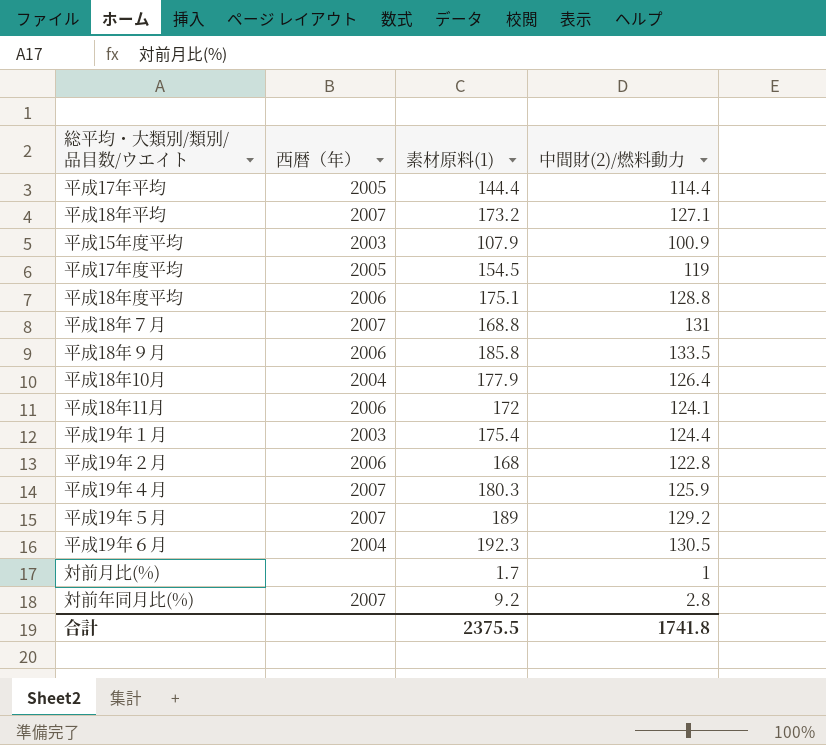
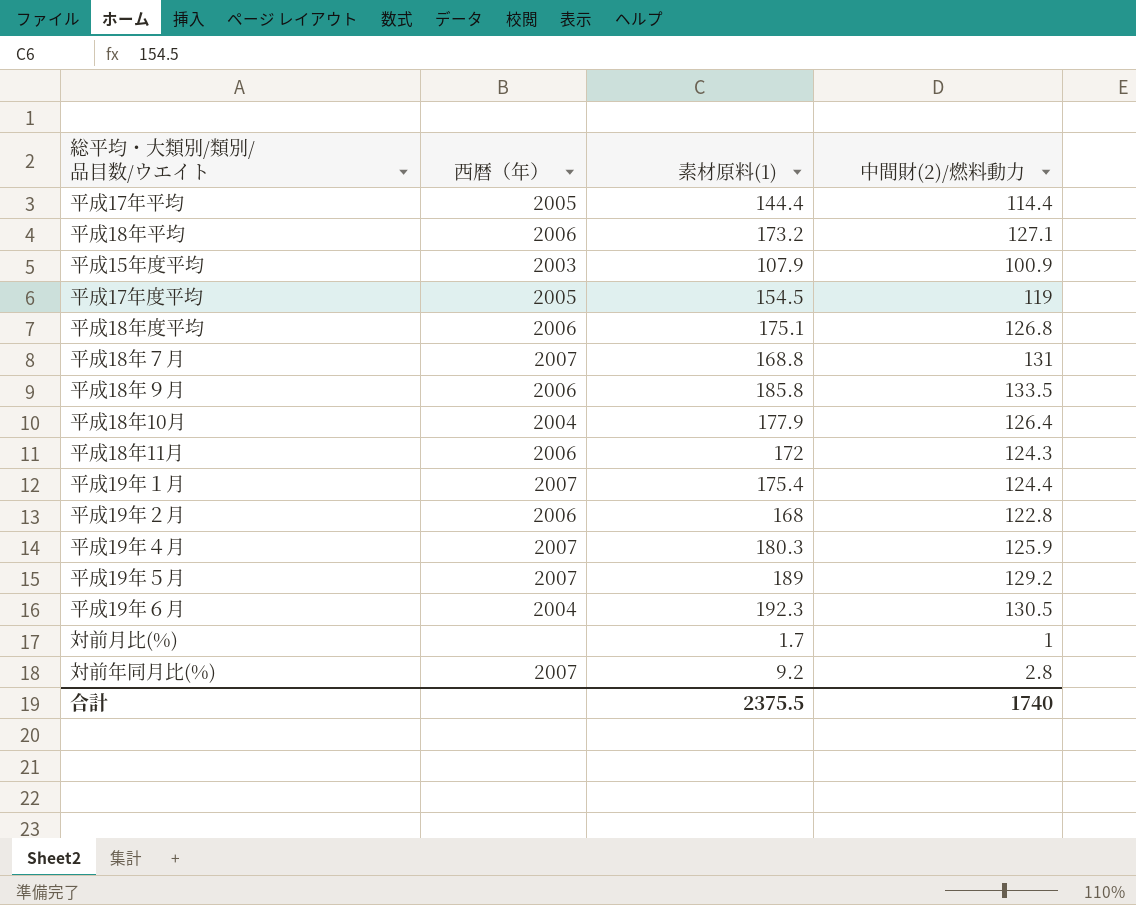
平成18年平均 | 西暦（年）: 2007 -> 2006
平成18年度平均 | 中間財(2)/燃料動力: 128.8 -> 126.8
平成18年11月 | 中間財(2)/燃料動力: 124.1 -> 124.3
平成19年１月 | 西暦（年）: 2003 -> 2007
合計 | 中間財(2)/燃料動力: 1741.8 -> 1740

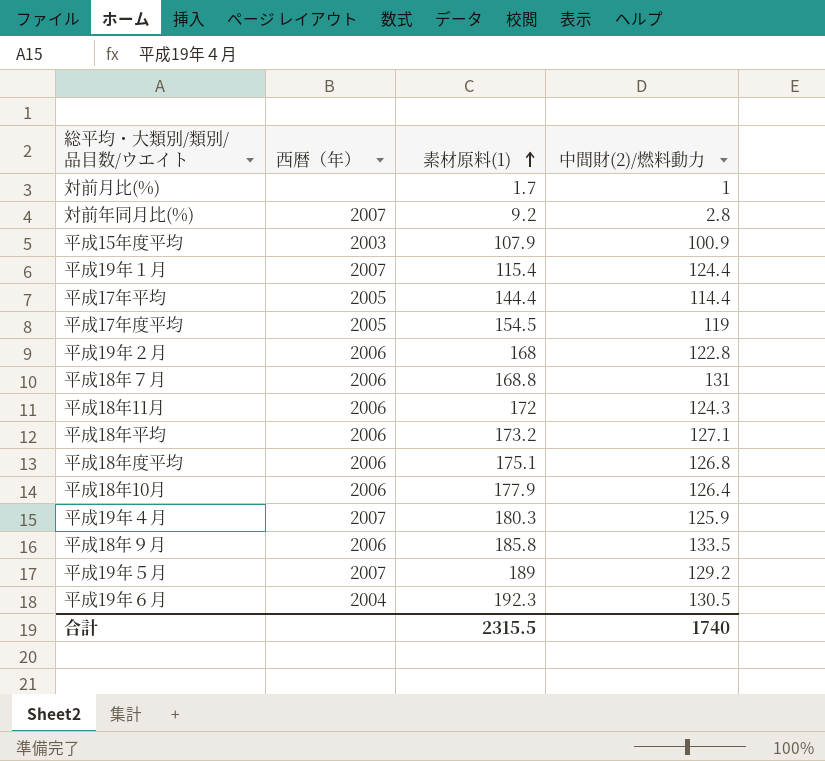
row order: none -> 素材原料(1) ascending
平成19年１月 | 素材原料(1): 175.4 -> 115.4
平成18年７月 | 西暦（年）: 2007 -> 2006
平成18年10月 | 西暦（年）: 2004 -> 2006
合計 | 素材原料(1): 2375.5 -> 2315.5

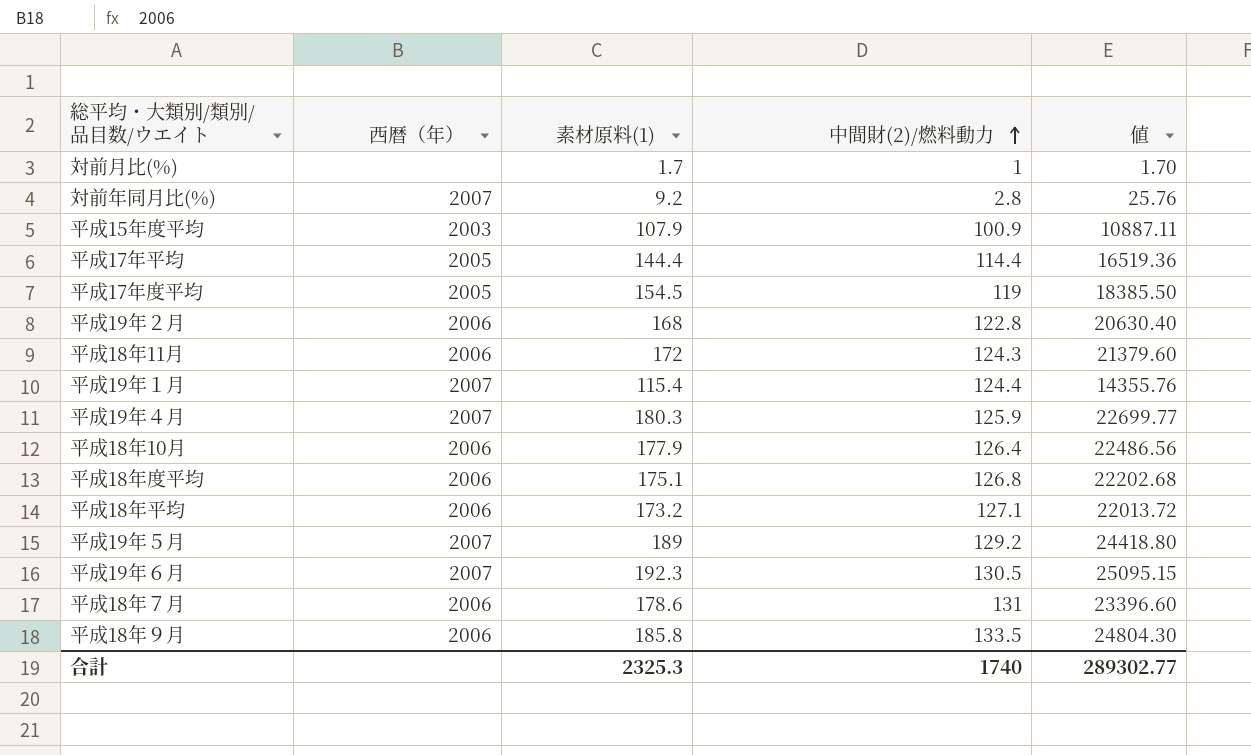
row order: 素材原料(1) ascending -> 中間財(2)/燃料動力 ascending
column 値 | formula: none -> [素材原料(1)] * [中間財(2)/燃料動力]
平成19年６月 | 西暦（年）: 2004 -> 2007
平成18年７月 | 素材原料(1): 168.8 -> 178.6
合計 | 素材原料(1): 2315.5 -> 2325.3

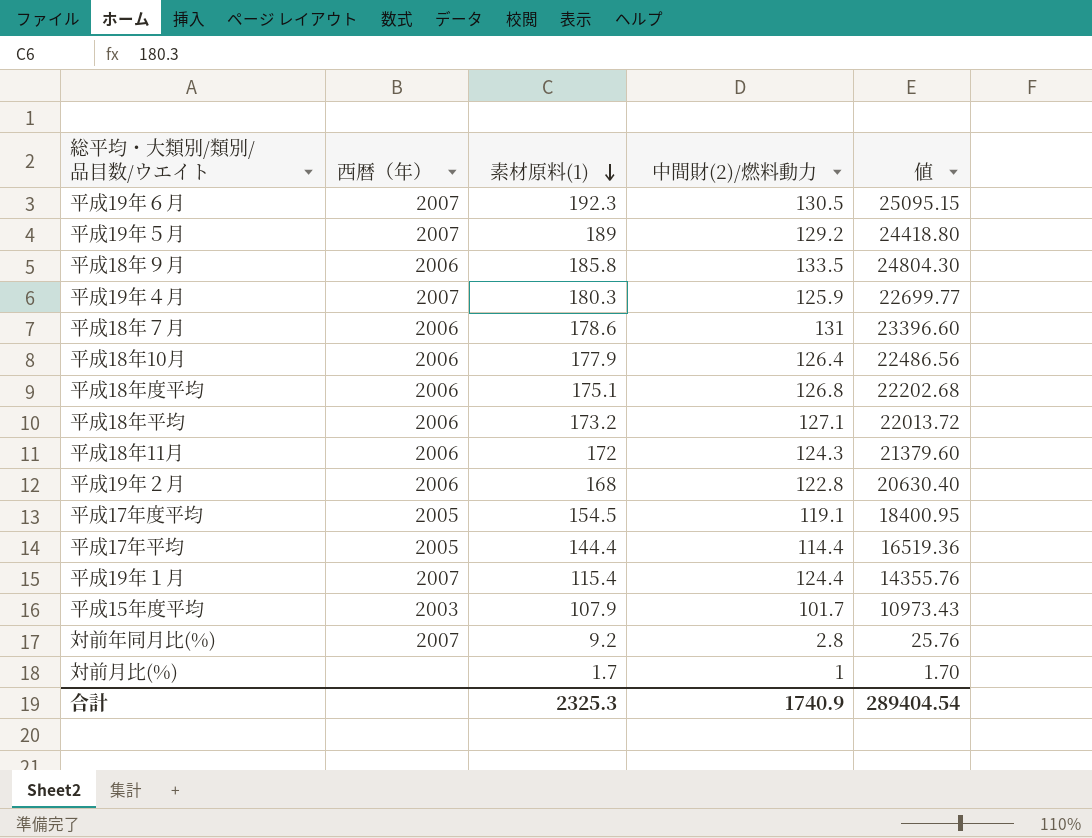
row order: 中間財(2)/燃料動力 ascending -> 素材原料(1) descending
平成17年度平均 | 中間財(2)/燃料動力: 119 -> 119.1
平成17年度平均 | 値: 18385.50 -> 18400.95
平成15年度平均 | 中間財(2)/燃料動力: 100.9 -> 101.7
平成15年度平均 | 値: 10887.11 -> 10973.43
合計 | 中間財(2)/燃料動力: 1740 -> 1740.9
合計 | 値: 289302.77 -> 289404.54

